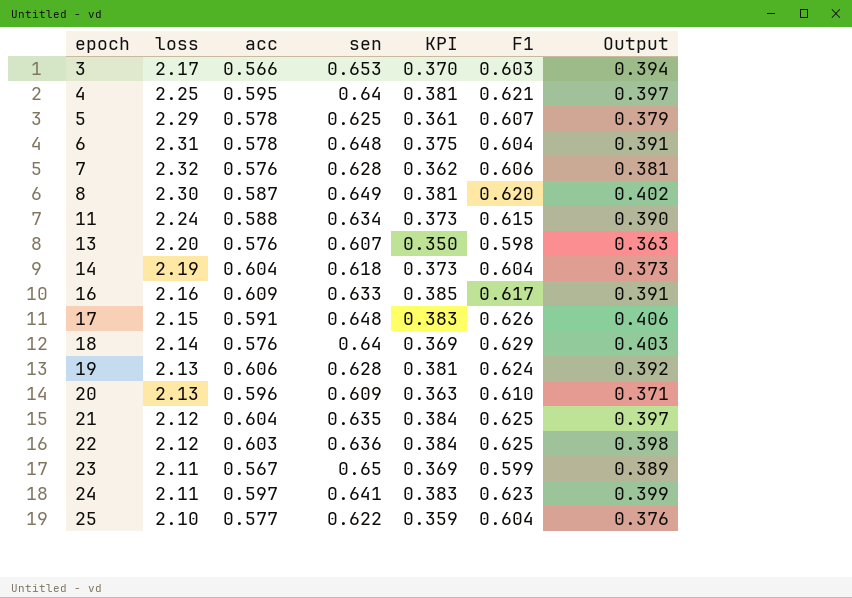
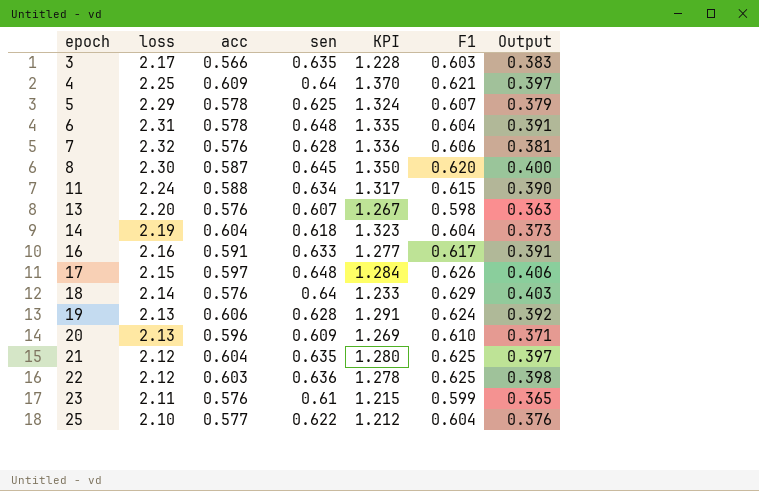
column KPI | formula: [acc] * [sen] -> [loss] * [acc]
row 24: 2.11 | 0.597 | 0.641 | 0.383 | 0.623 | 0.399 -> none
3 | sen: 0.653 -> 0.635
3 | Output: 0.394 -> 0.383
4 | acc: 0.595 -> 0.609
8 | sen: 0.649 -> 0.645
8 | Output: 0.402 -> 0.400
16 | acc: 0.609 -> 0.591
17 | acc: 0.591 -> 0.597
23 | acc: 0.567 -> 0.576
23 | sen: 0.65 -> 0.61
23 | Output: 0.389 -> 0.365

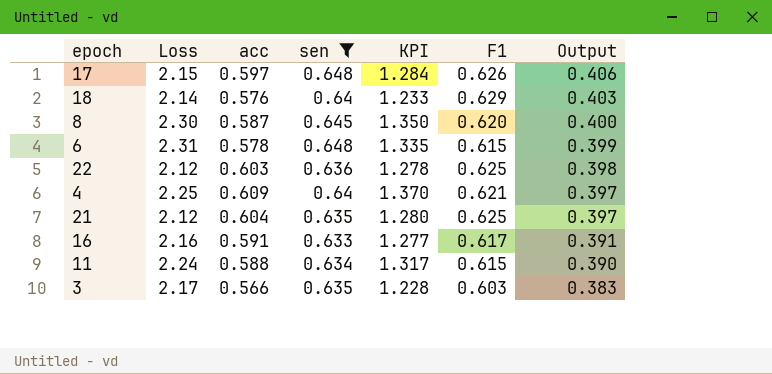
filter: none -> sen >= 0.633
row order: epoch ascending -> Output descending
column name: loss -> Loss
6 | F1: 0.604 -> 0.615
6 | Output: 0.391 -> 0.399

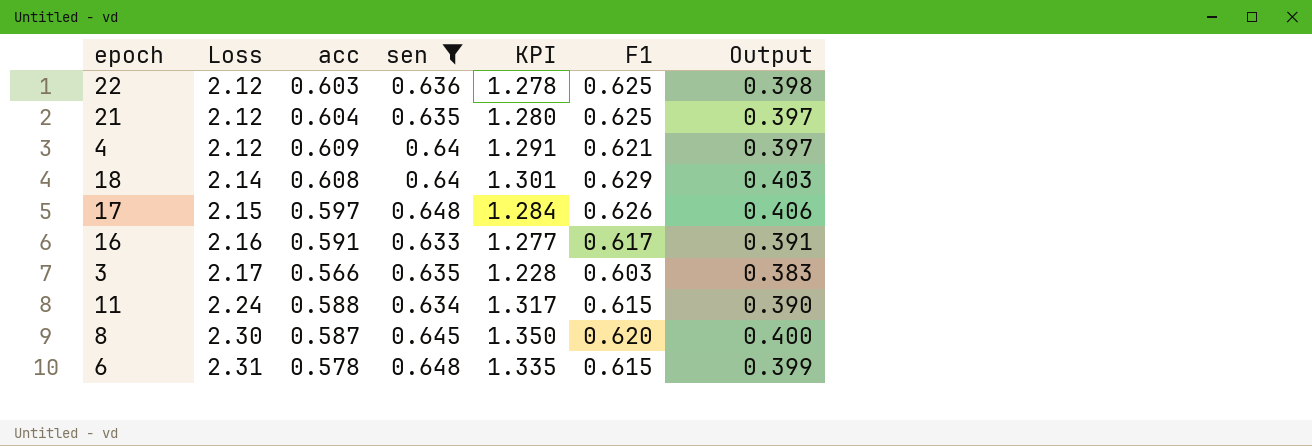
row order: Output descending -> Loss ascending
4 | Loss: 2.25 -> 2.12
4 | KPI: 1.370 -> 1.291
18 | acc: 0.576 -> 0.608
18 | KPI: 1.233 -> 1.301

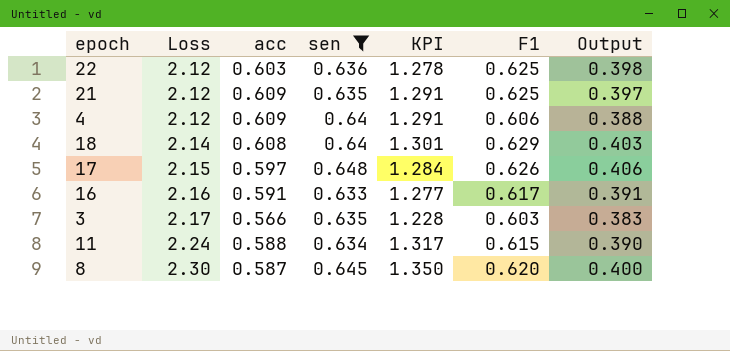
row 6: 2.31 | 0.578 | 0.648 | 1.335 | 0.615 | 0.399 -> none
21 | acc: 0.604 -> 0.609
21 | KPI: 1.280 -> 1.291
4 | F1: 0.621 -> 0.606
4 | Output: 0.397 -> 0.388

